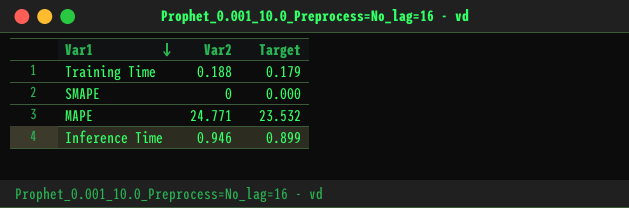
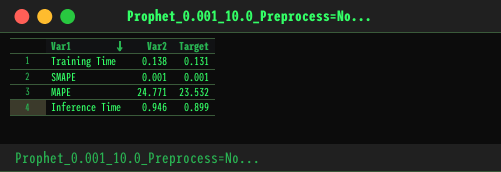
Training Time | Var2: 0.188 -> 0.138
Training Time | Target: 0.179 -> 0.131
SMAPE | Var2: 0 -> 0.001
SMAPE | Target: 0.000 -> 0.001

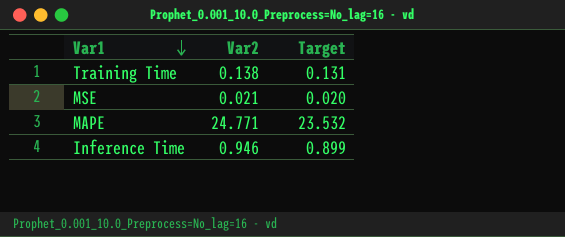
row SMAPE: 0.001 | 0.001 -> none
row MSE: none -> 0.021 | 0.020

